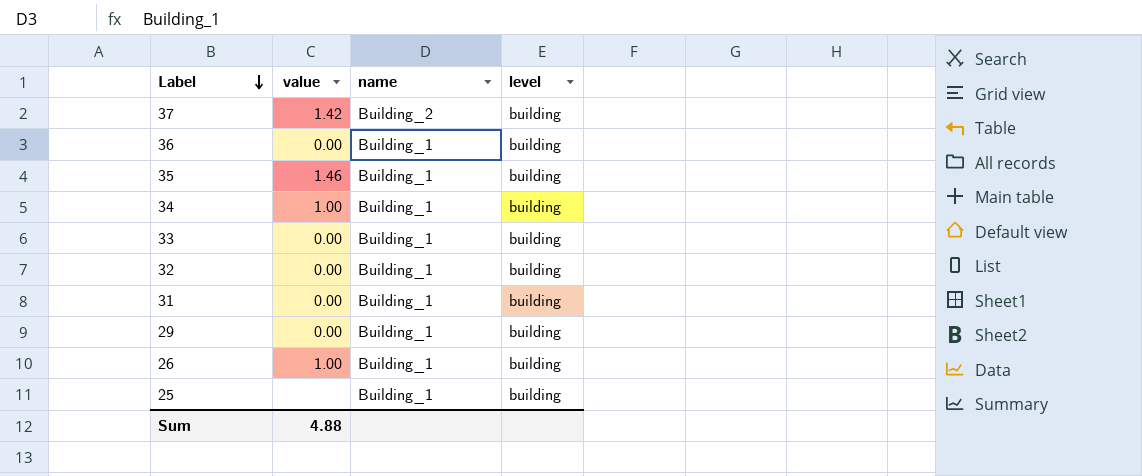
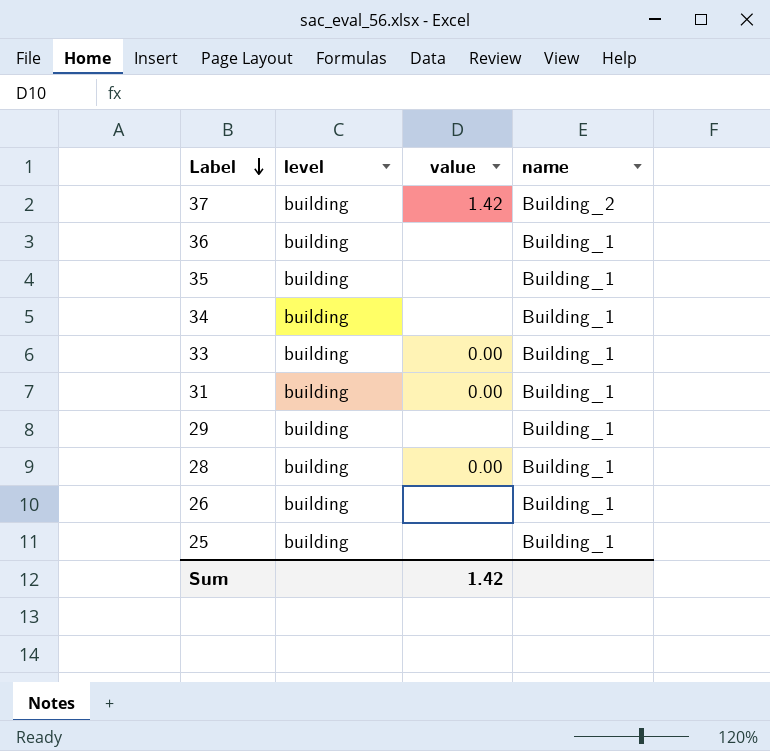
column level | position: 4 -> 2
row 32: 0.00 | Building_1 | building -> none
36 | value: 0.00 -> none
35 | value: 1.46 -> none
34 | value: 1.00 -> none
29 | value: 0.00 -> none
row 28: none -> building | 0.00 | Building_1
26 | value: 1.00 -> none
Sum | value: 4.88 -> 1.42

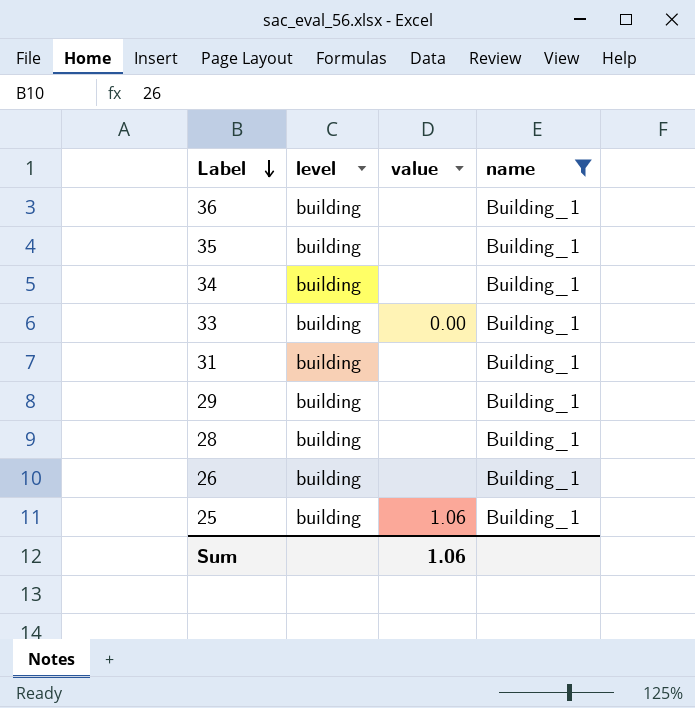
filter: none -> name = Building_1
31 | value: 0.00 -> none
28 | value: 0.00 -> none
25 | value: none -> 1.06
Sum | value: 1.42 -> 1.06

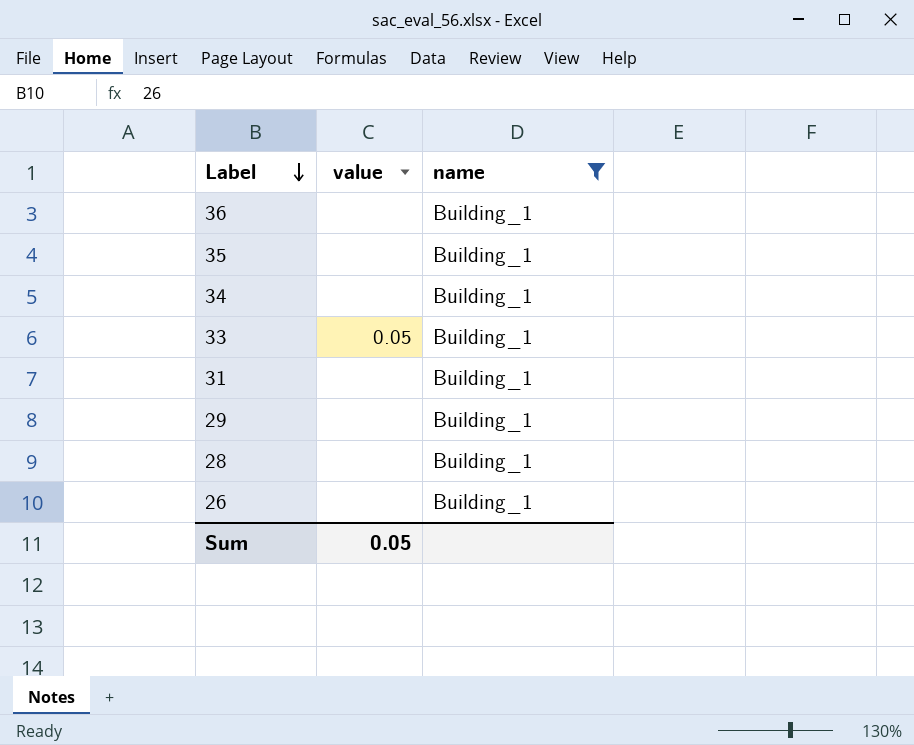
column level | position: 2 -> none
row 25: building | 1.06 | Building_1 -> none
33 | value: 0.00 -> 0.05
Sum | value: 1.06 -> 0.05

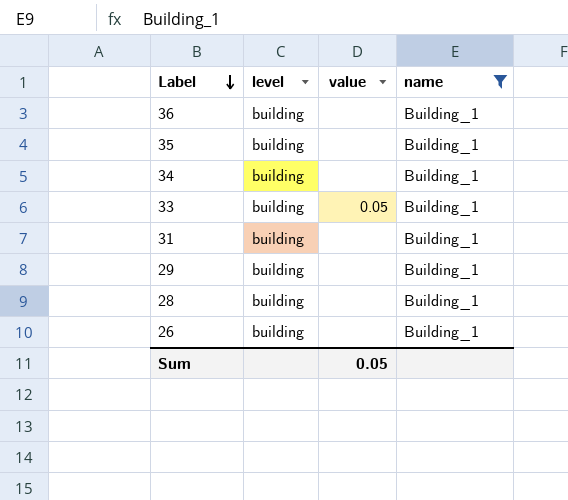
column level | position: none -> 2

